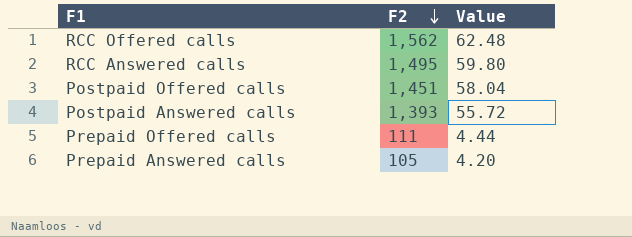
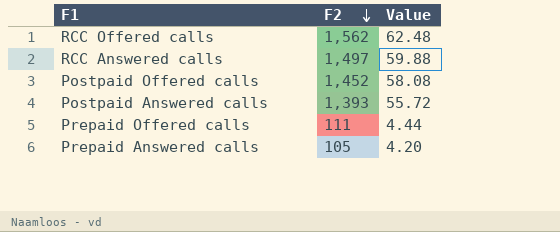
RCC Answered calls | F2: 1,495 -> 1,497
RCC Answered calls | Value: 59.80 -> 59.88
Postpaid Offered calls | F2: 1,451 -> 1,452
Postpaid Offered calls | Value: 58.04 -> 58.08

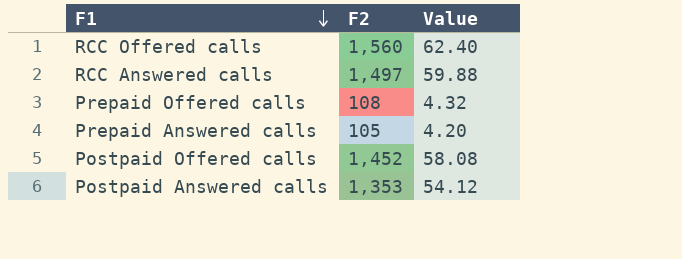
row order: F2 descending -> F1 descending
RCC Offered calls | F2: 1,562 -> 1,560
RCC Offered calls | Value: 62.48 -> 62.40
Prepaid Offered calls | F2: 111 -> 108
Prepaid Offered calls | Value: 4.44 -> 4.32
Postpaid Answered calls | F2: 1,393 -> 1,353
Postpaid Answered calls | Value: 55.72 -> 54.12

